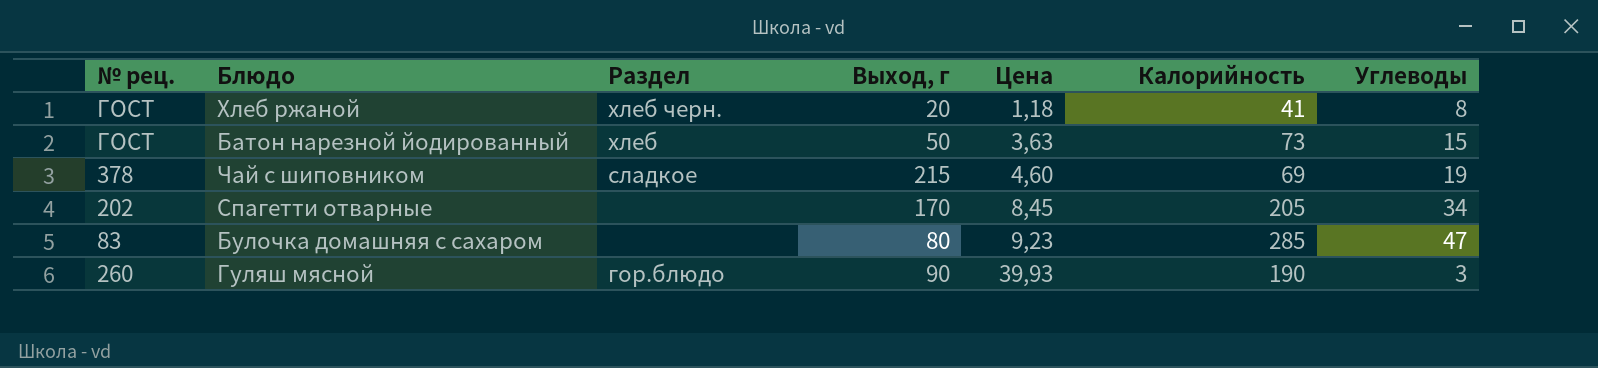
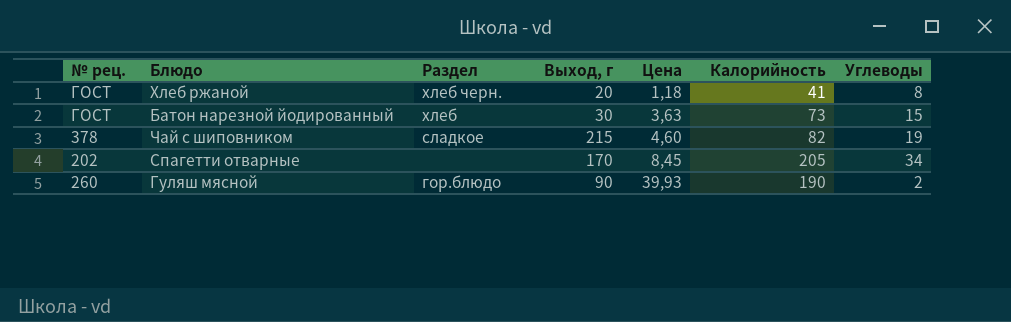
row Булочка домашняя с сахаром: 83 | none | 80 | 9,23 | 285 | 47 -> none
Батон нарезной йодированный | Выход, г: 50 -> 30
Чай с шиповником | Калорийность: 69 -> 82
Гуляш мясной | Углеводы: 3 -> 2

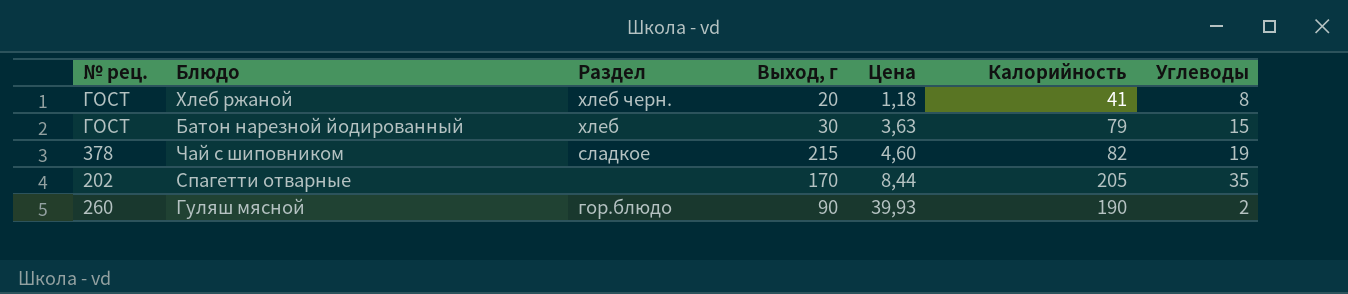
Батон нарезной йодированный | Калорийность: 73 -> 79
Спагетти отварные | Цена: 8,45 -> 8,44
Спагетти отварные | Углеводы: 34 -> 35

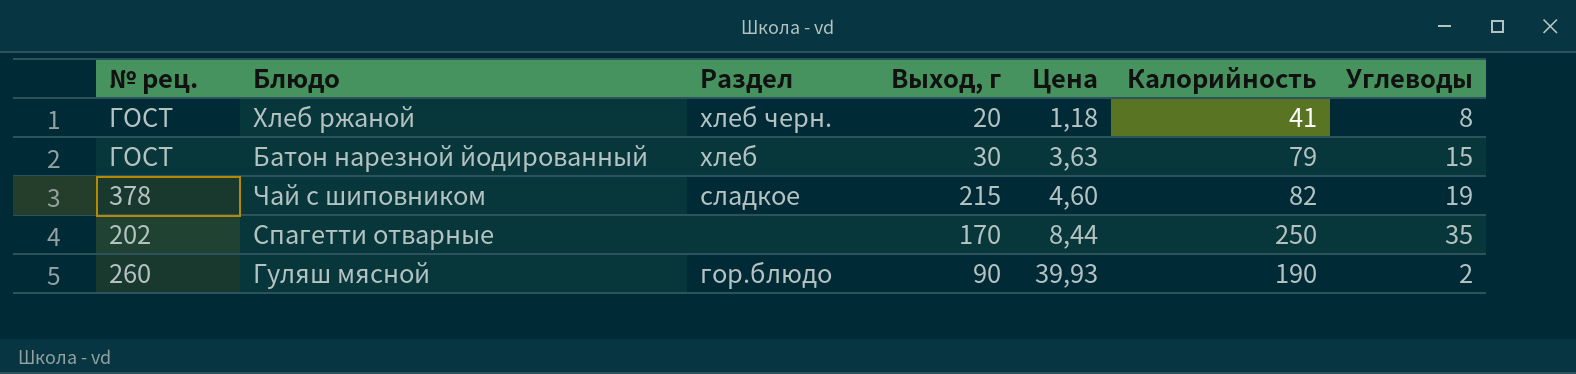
Спагетти отварные | Калорийность: 205 -> 250

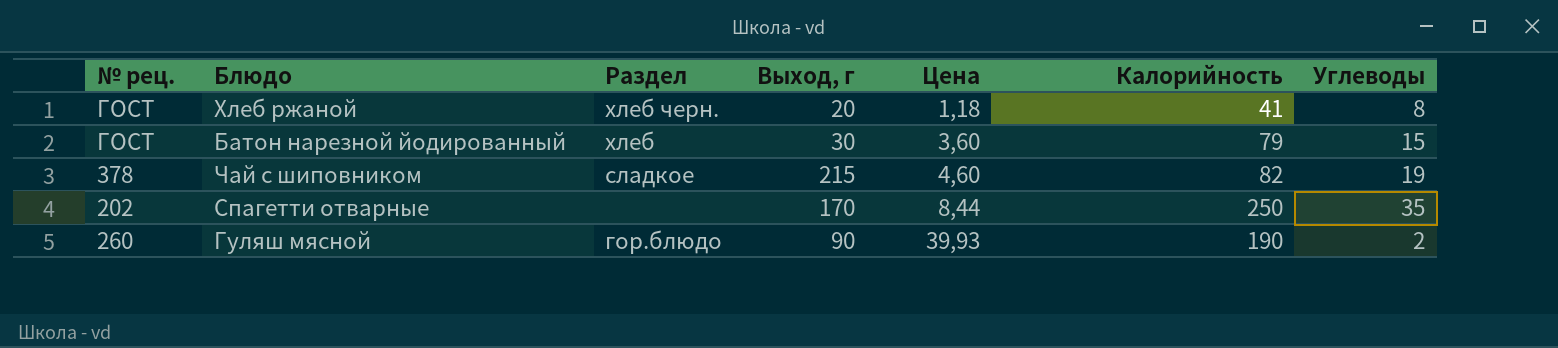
Батон нарезной йодированный | Цена: 3,63 -> 3,60

